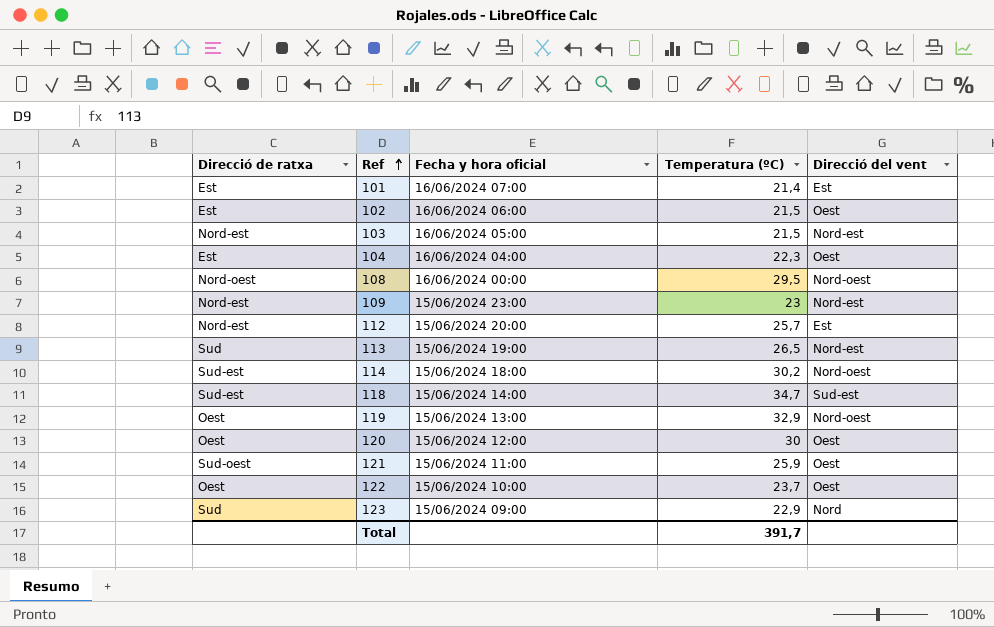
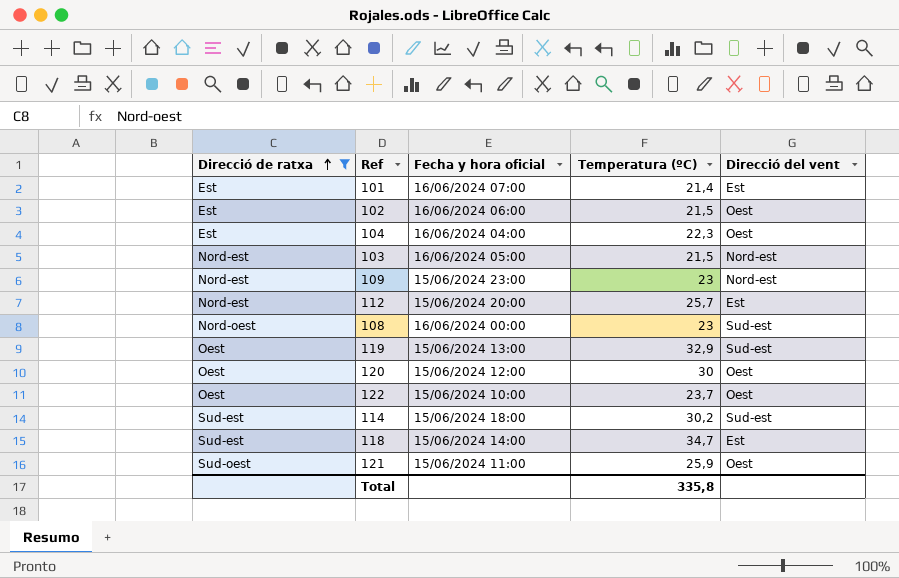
filter: none -> Direcció de ratxa != Sud
row order: Ref ascending -> Direcció de ratxa ascending
108 | Temperatura (ºC): 29,5 -> 23
108 | Direcció del vent: Nord-oest -> Sud-est
119 | Direcció del vent: Nord-oest -> Sud-est
114 | Direcció del vent: Nord-oest -> Sud-est
118 | Direcció del vent: Sud-est -> Est
Total | Temperatura (ºC): 391,7 -> 335,8

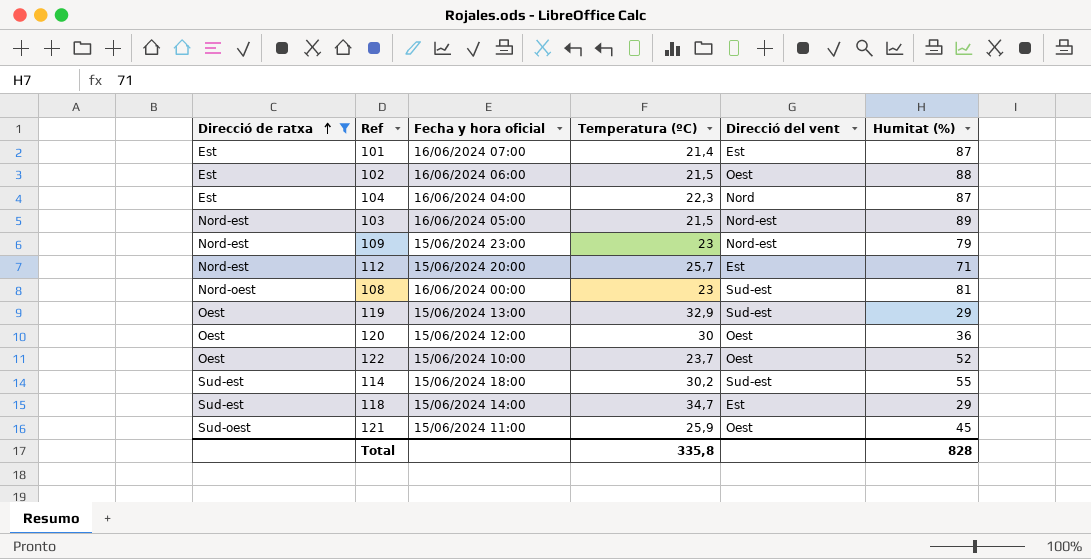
column Humitat (%) | position: none -> 6
104 | Direcció del vent: Oest -> Nord

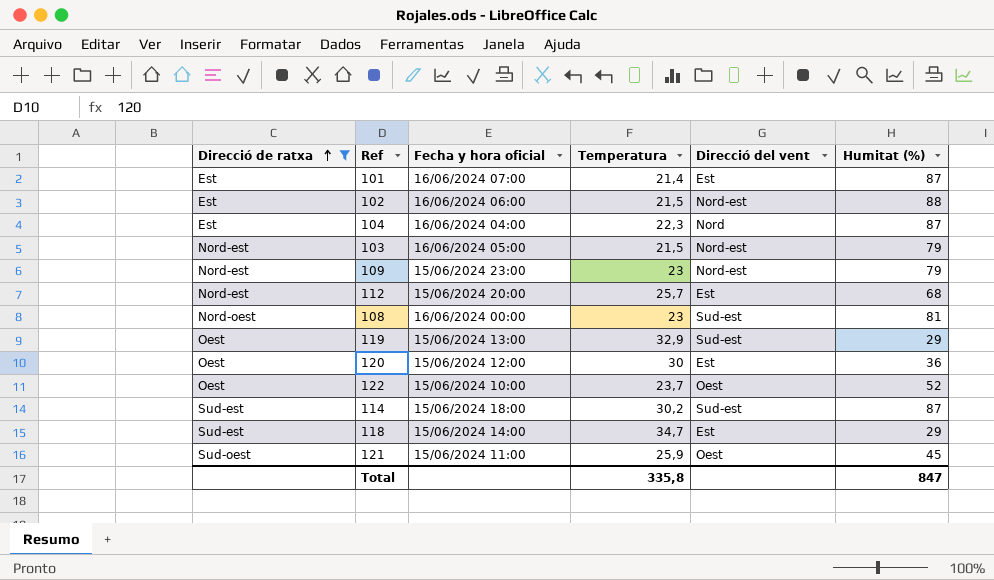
column name: Temperatura (ºC) -> Temperatura
102 | Direcció del vent: Oest -> Nord-est
103 | Humitat (%): 89 -> 79
112 | Humitat (%): 71 -> 68
120 | Direcció del vent: Oest -> Est
114 | Humitat (%): 55 -> 87
Total | Humitat (%): 828 -> 847

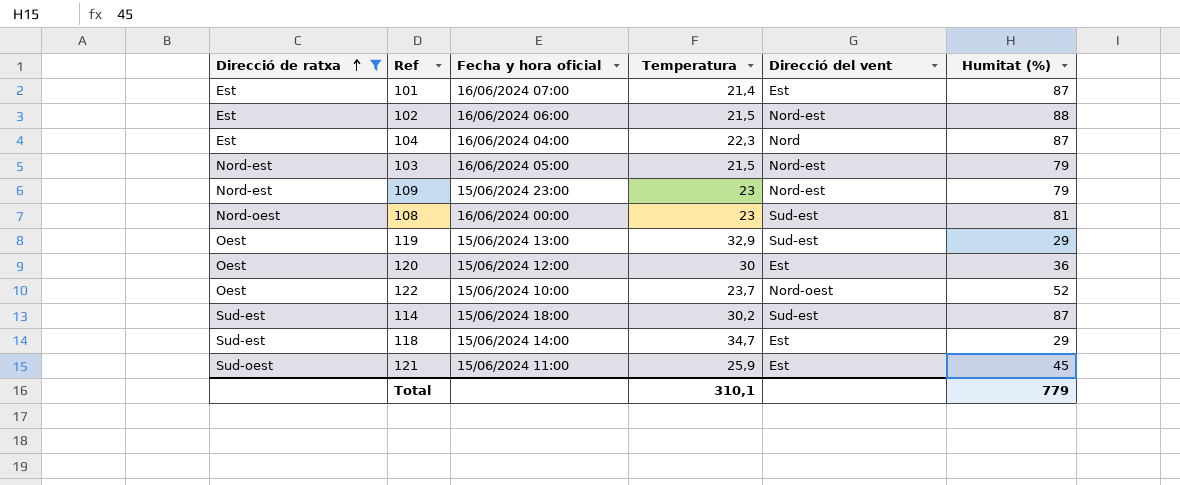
row 112: Nord-est | 15/06/2024 20:00 | 25,7 | Est | 68 -> none
122 | Direcció del vent: Oest -> Nord-oest
121 | Direcció del vent: Oest -> Est
Total | Temperatura: 335,8 -> 310,1
Total | Humitat (%): 847 -> 779

